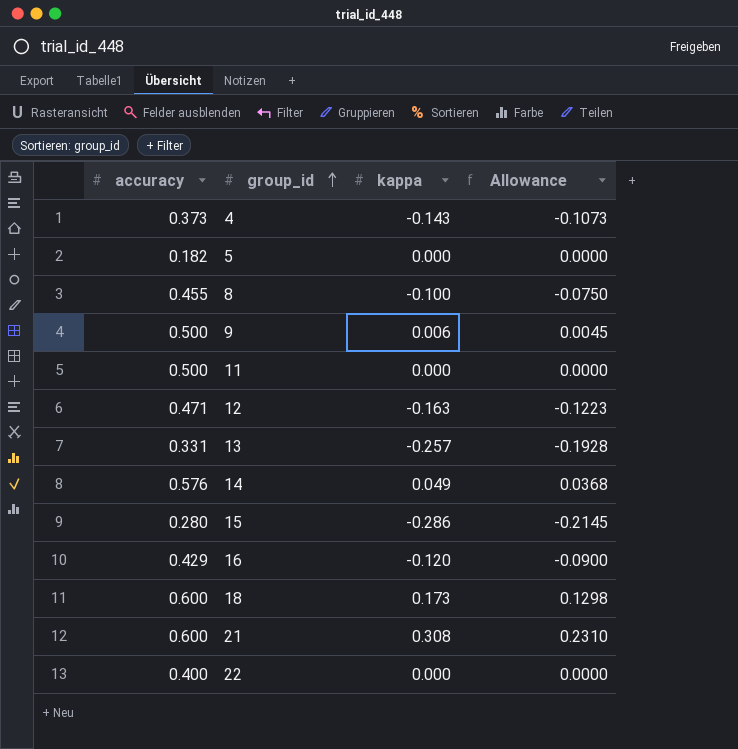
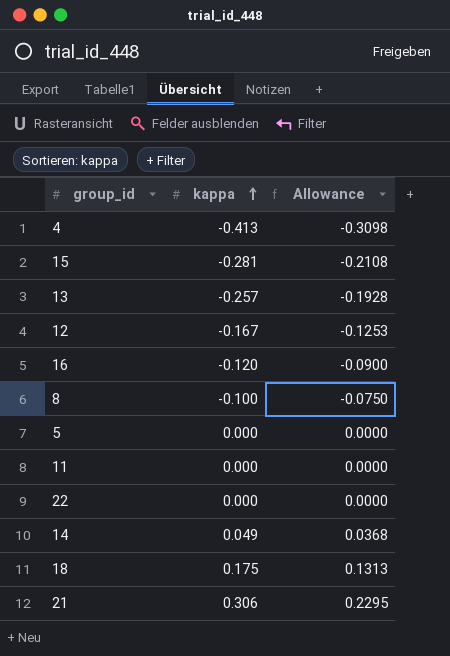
row order: group_id ascending -> kappa ascending
column accuracy | position: 1 -> none
row 9: 0.500 | 0.006 | 0.0045 -> none
4 | kappa: -0.143 -> -0.413
4 | Allowance: -0.1073 -> -0.3098
15 | kappa: -0.286 -> -0.281
15 | Allowance: -0.2145 -> -0.2108
12 | kappa: -0.163 -> -0.167
12 | Allowance: -0.1223 -> -0.1253
18 | kappa: 0.173 -> 0.175
18 | Allowance: 0.1298 -> 0.1313
21 | kappa: 0.308 -> 0.306
21 | Allowance: 0.2310 -> 0.2295

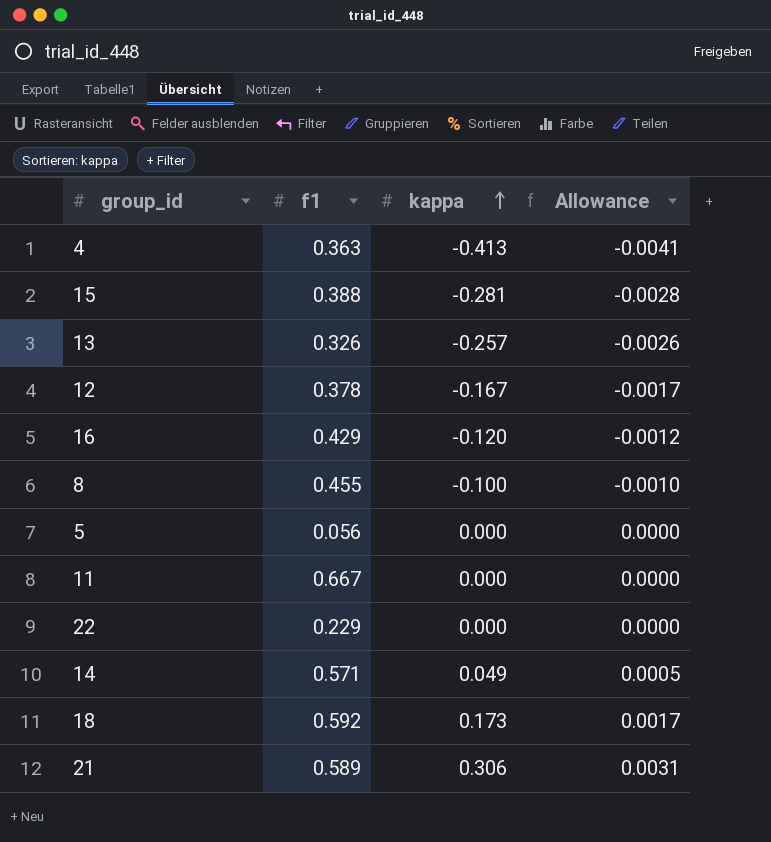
column f1 | position: none -> 2
column Allowance | formula: [kappa] * 0.75 -> [kappa] * 0.01
18 | kappa: 0.175 -> 0.173

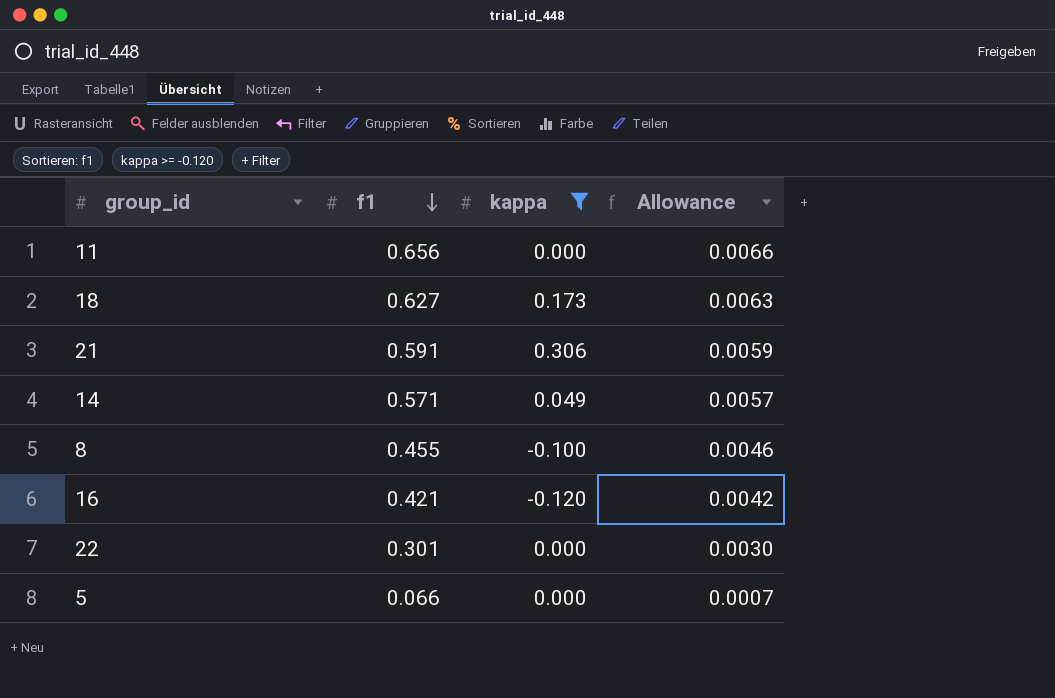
filter: none -> kappa >= -0.120
row order: kappa ascending -> f1 descending
column Allowance | formula: [kappa] * 0.01 -> [f1] * 0.01
11 | f1: 0.667 -> 0.656
18 | f1: 0.592 -> 0.627
21 | f1: 0.589 -> 0.591
16 | f1: 0.429 -> 0.421
22 | f1: 0.229 -> 0.301
5 | f1: 0.056 -> 0.066

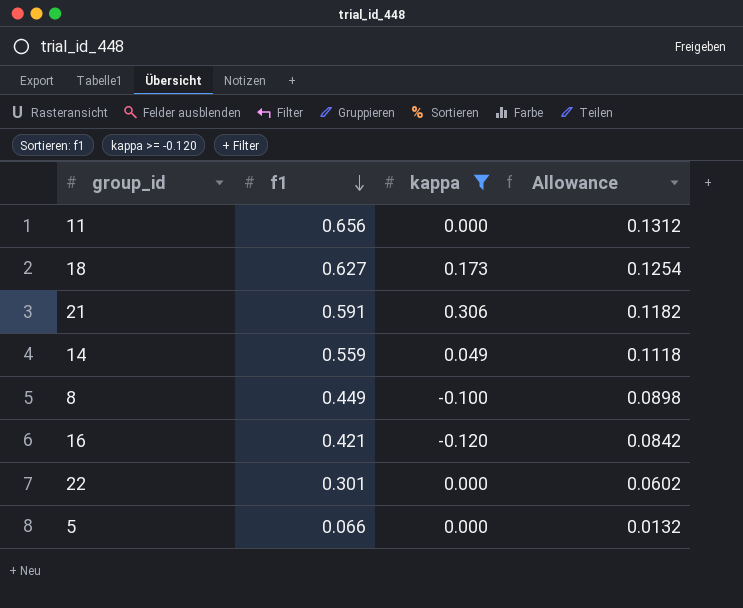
column Allowance | formula: [f1] * 0.01 -> [f1] * 0.2
14 | f1: 0.571 -> 0.559
8 | f1: 0.455 -> 0.449

